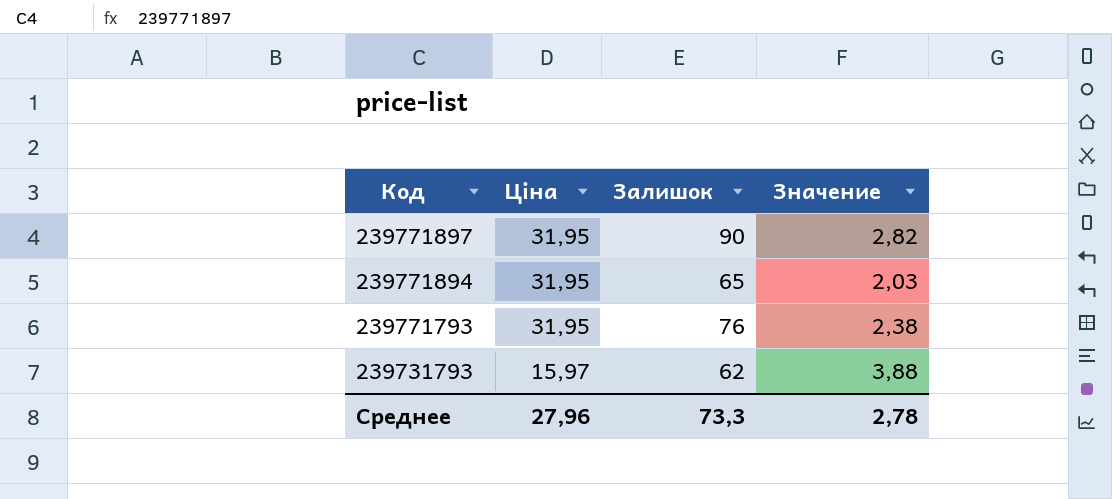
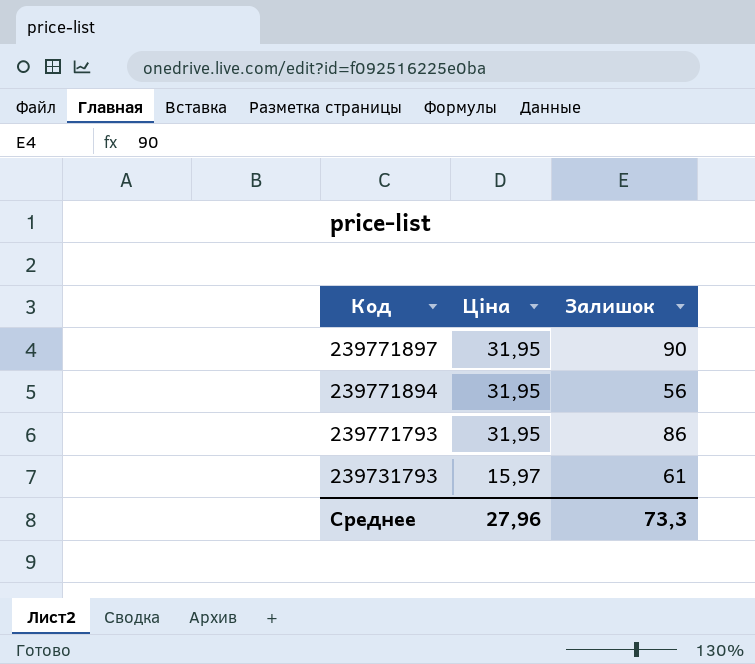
column Значение | formula: [Залишок] / [Ціна] -> none
239771894 | Залишок: 65 -> 56
239771793 | Залишок: 76 -> 86
239731793 | Залишок: 62 -> 61

